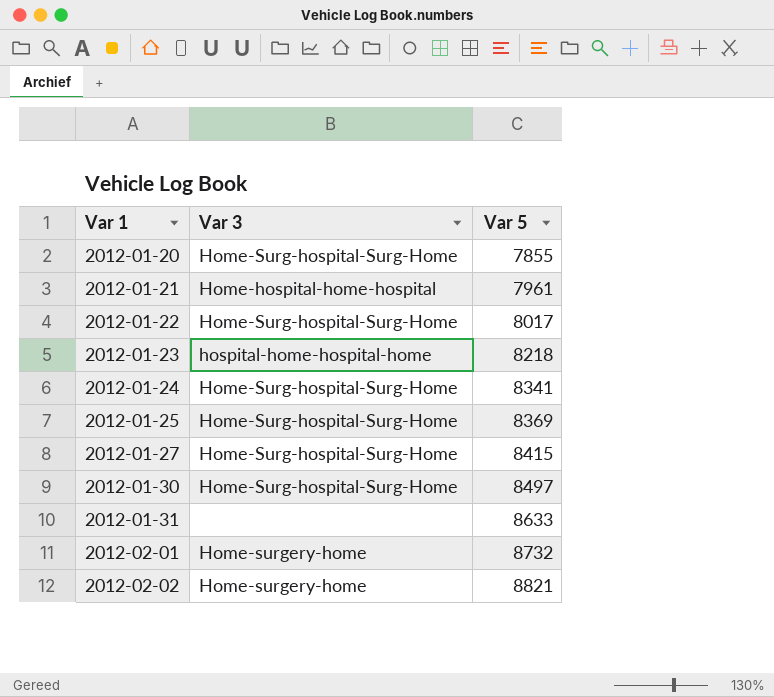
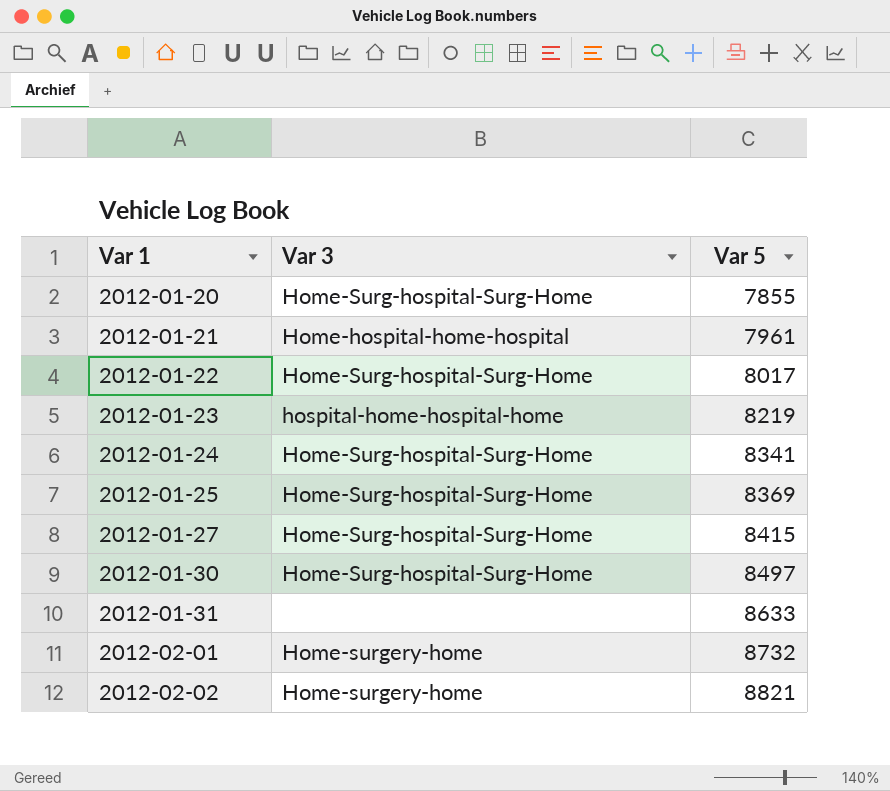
2012-01-23 | Var 5: 8218 -> 8219

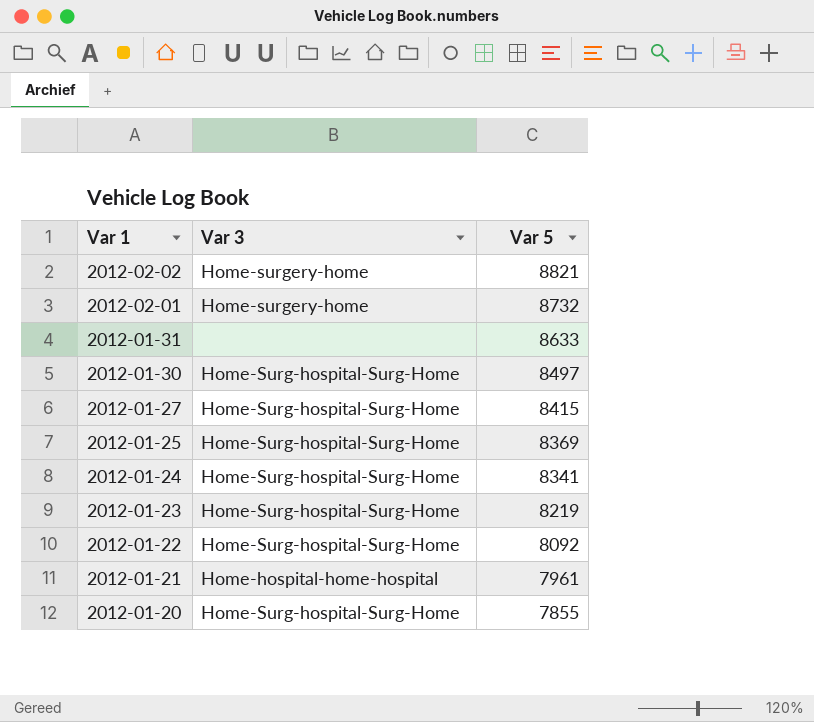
row order: Var 1 ascending -> Var 1 descending
2012-01-23 | Var 3: hospital-home-hospital-home -> Home-Surg-hospital-Surg-Home
2012-01-22 | Var 5: 8017 -> 8092

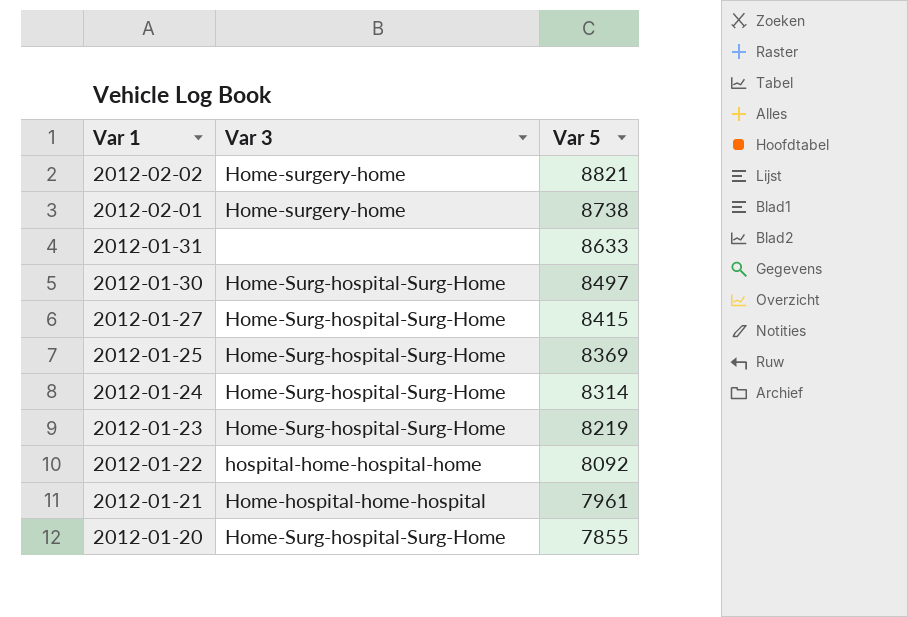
2012-02-01 | Var 5: 8732 -> 8738
2012-01-24 | Var 5: 8341 -> 8314
2012-01-22 | Var 3: Home-Surg-hospital-Surg-Home -> hospital-home-hospital-home

